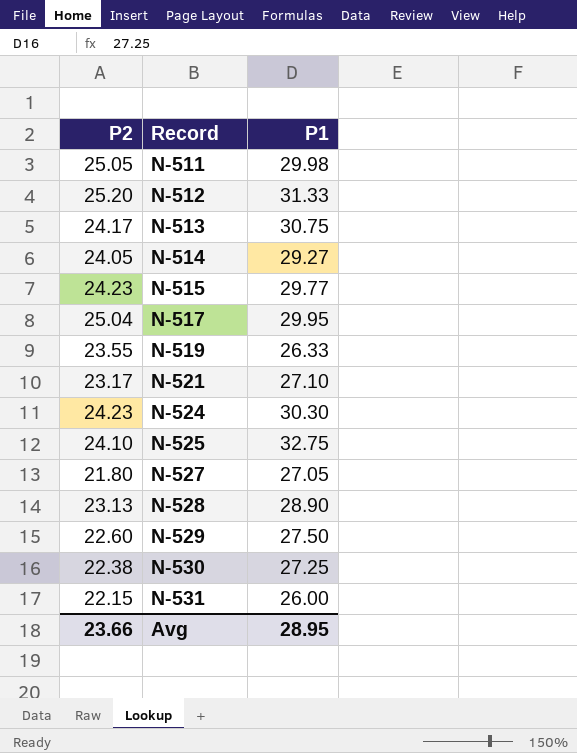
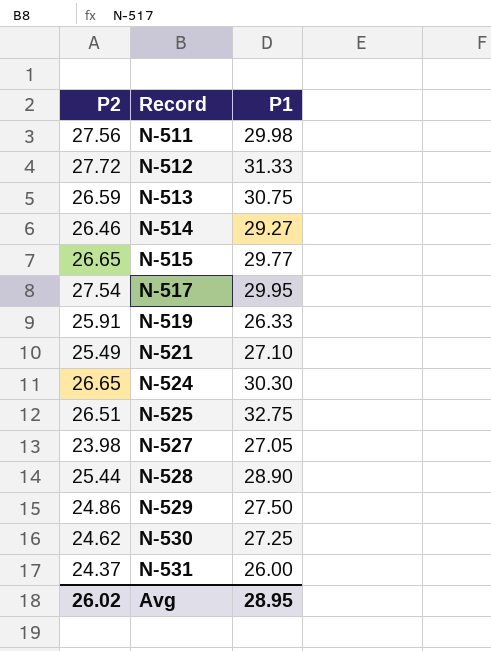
N-511 | P2: 25.05 -> 27.56
N-512 | P2: 25.20 -> 27.72
N-513 | P2: 24.17 -> 26.59
N-514 | P2: 24.05 -> 26.46
N-515 | P2: 24.23 -> 26.65
N-517 | P2: 25.04 -> 27.54
N-519 | P2: 23.55 -> 25.91
N-521 | P2: 23.17 -> 25.49
N-524 | P2: 24.23 -> 26.65
N-525 | P2: 24.10 -> 26.51
N-527 | P2: 21.80 -> 23.98
N-528 | P2: 23.13 -> 25.44
N-529 | P2: 22.60 -> 24.86
N-530 | P2: 22.38 -> 24.62
N-531 | P2: 22.15 -> 24.37
Avg | P2: 23.66 -> 26.02

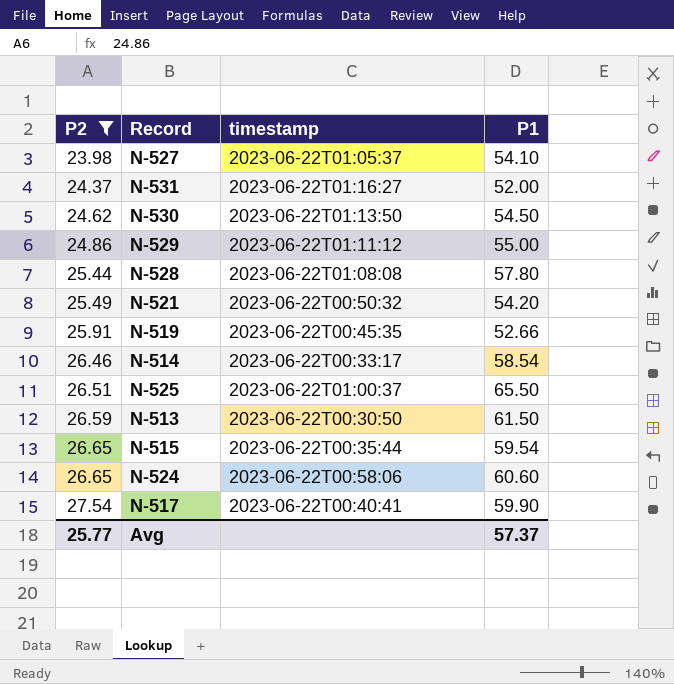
filter: none -> P2 <= 27.54
row order: Record ascending -> P2 ascending
column timestamp | position: none -> 3
N-527 | P1: 27.05 -> 54.10
N-531 | P1: 26.00 -> 52.00
N-530 | P1: 27.25 -> 54.50
N-529 | P1: 27.50 -> 55.00
N-528 | P1: 28.90 -> 57.80
N-521 | P1: 27.10 -> 54.20
N-519 | P1: 26.33 -> 52.66
N-514 | P1: 29.27 -> 58.54
N-525 | P1: 32.75 -> 65.50
N-513 | P1: 30.75 -> 61.50
N-515 | P1: 29.77 -> 59.54
N-524 | P1: 30.30 -> 60.60
N-517 | P1: 29.95 -> 59.90
Avg | P2: 26.02 -> 25.77
Avg | P1: 28.95 -> 57.37

